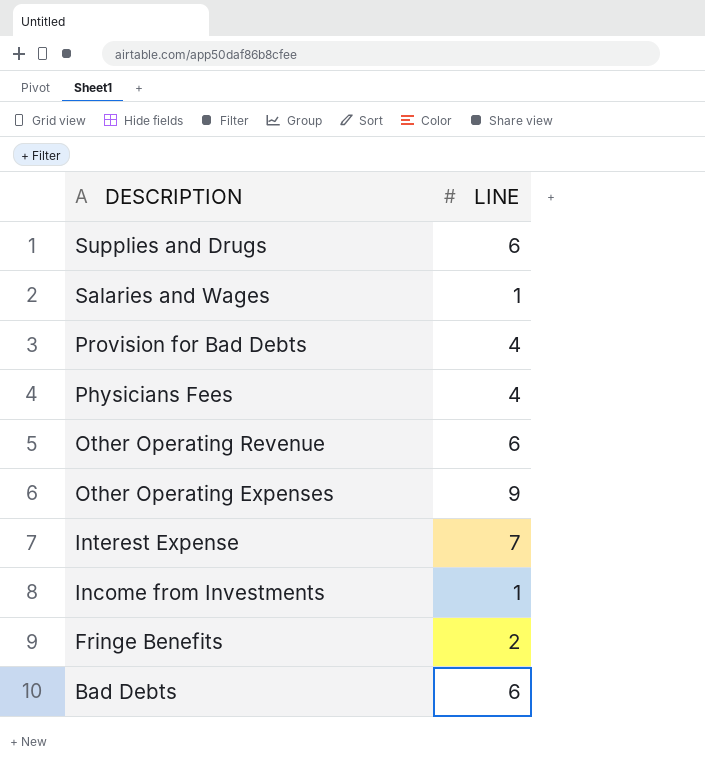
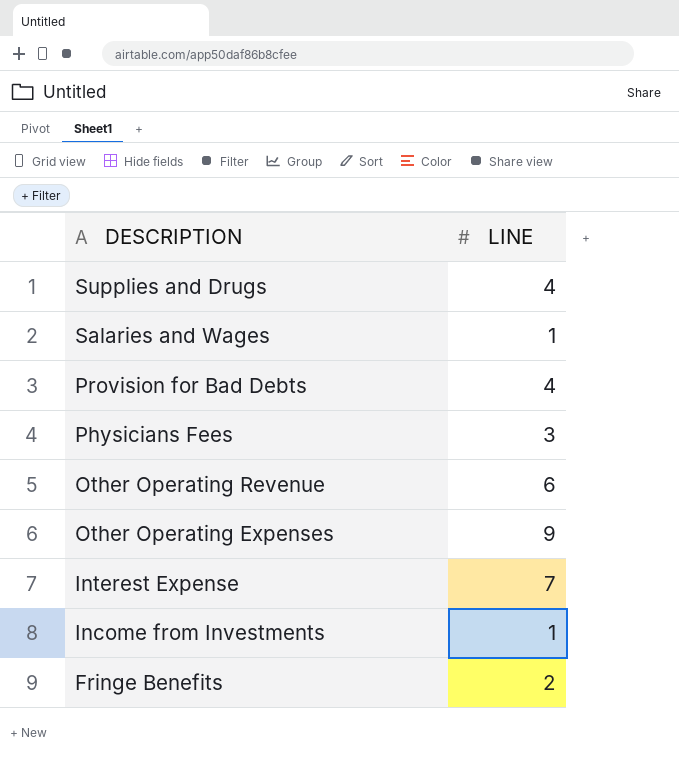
row Bad Debts: 6 -> none
Supplies and Drugs | LINE: 6 -> 4
Physicians Fees | LINE: 4 -> 3

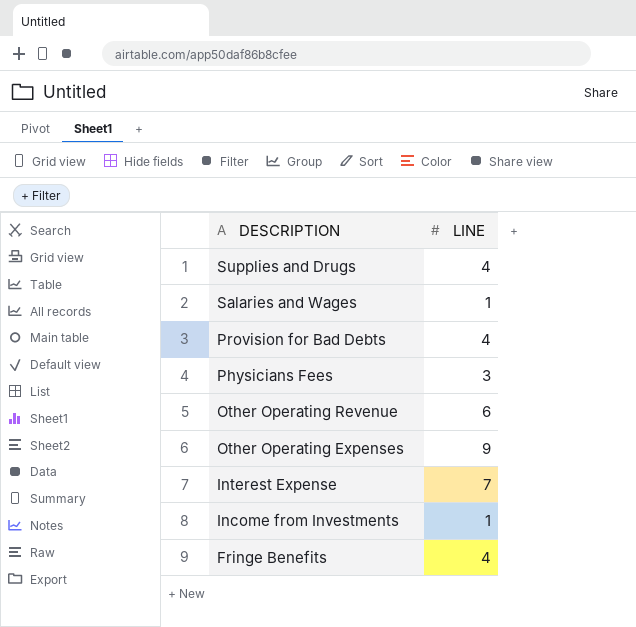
Fringe Benefits | LINE: 2 -> 4

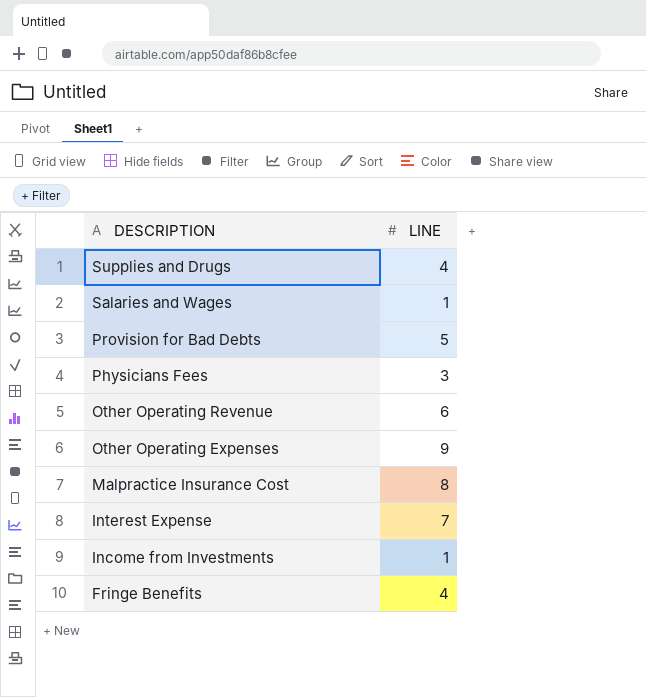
Provision for Bad Debts | LINE: 4 -> 5
row Malpractice Insurance Cost: none -> 8

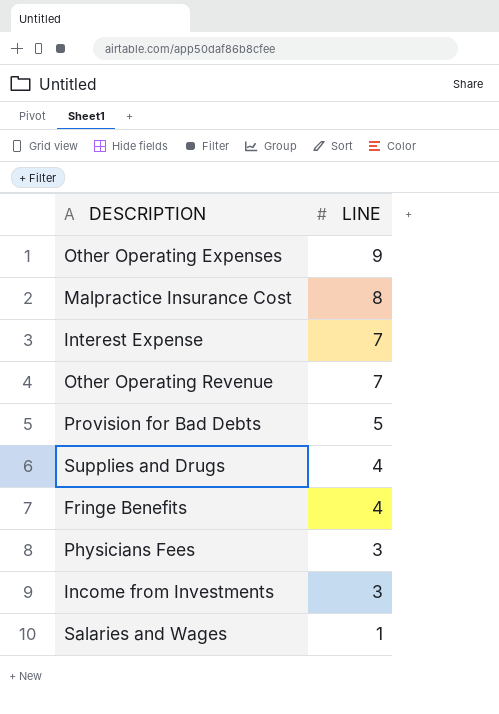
row order: DESCRIPTION descending -> LINE descending
Other Operating Revenue | LINE: 6 -> 7
Income from Investments | LINE: 1 -> 3

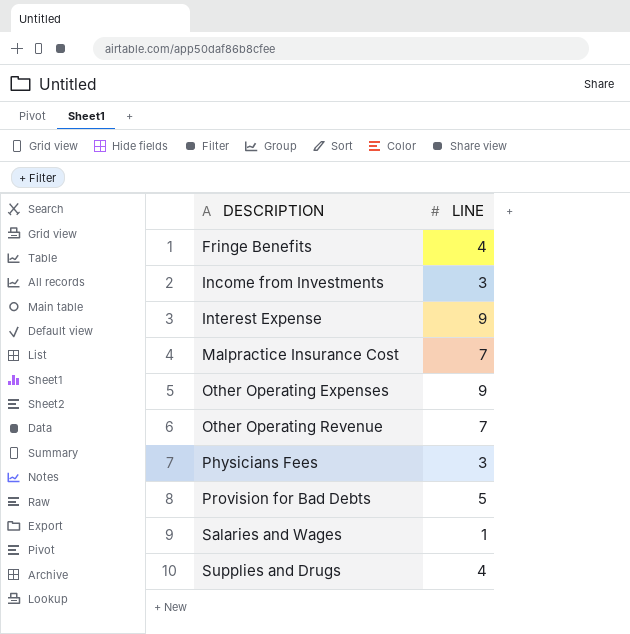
row order: LINE descending -> DESCRIPTION ascending
Interest Expense | LINE: 7 -> 9
Malpractice Insurance Cost | LINE: 8 -> 7

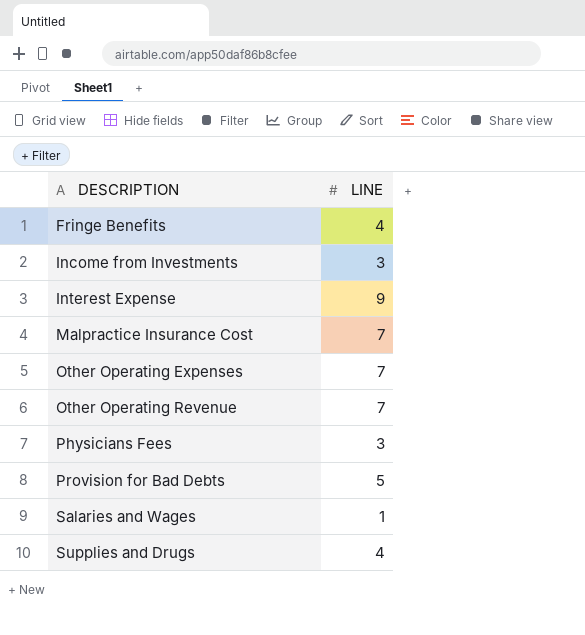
Other Operating Expenses | LINE: 9 -> 7

